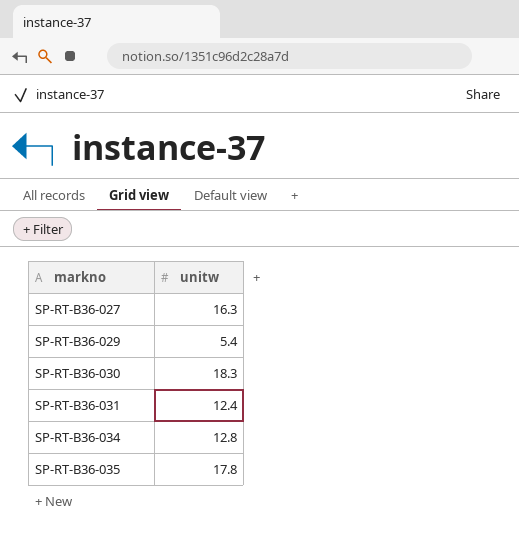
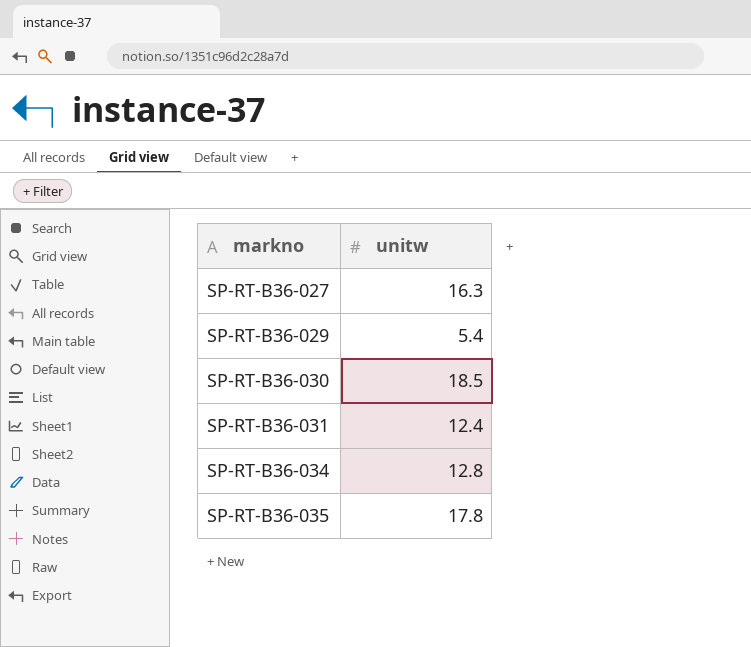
SP-RT-B36-030 | unitw: 18.3 -> 18.5

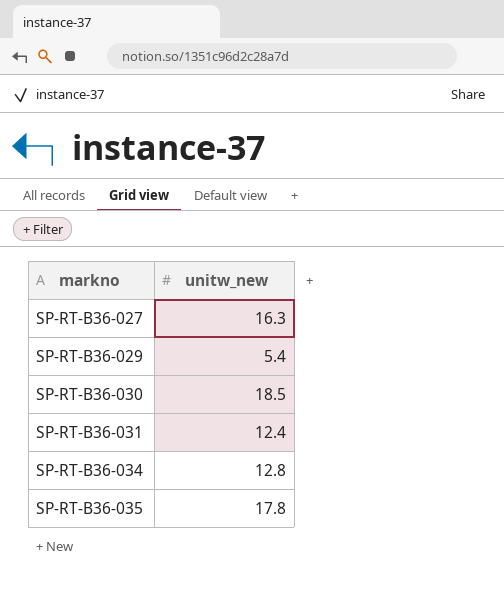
column name: unitw -> unitw_new

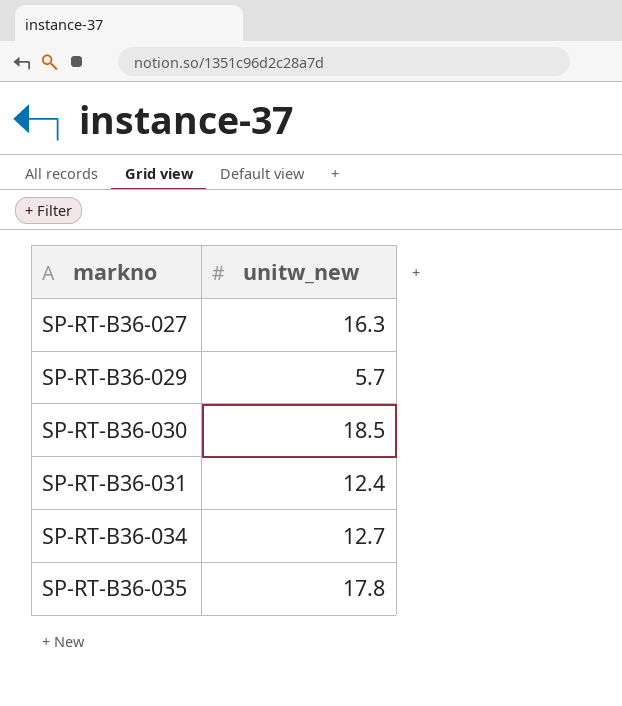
SP-RT-B36-029 | unitw_new: 5.4 -> 5.7
SP-RT-B36-034 | unitw_new: 12.8 -> 12.7

